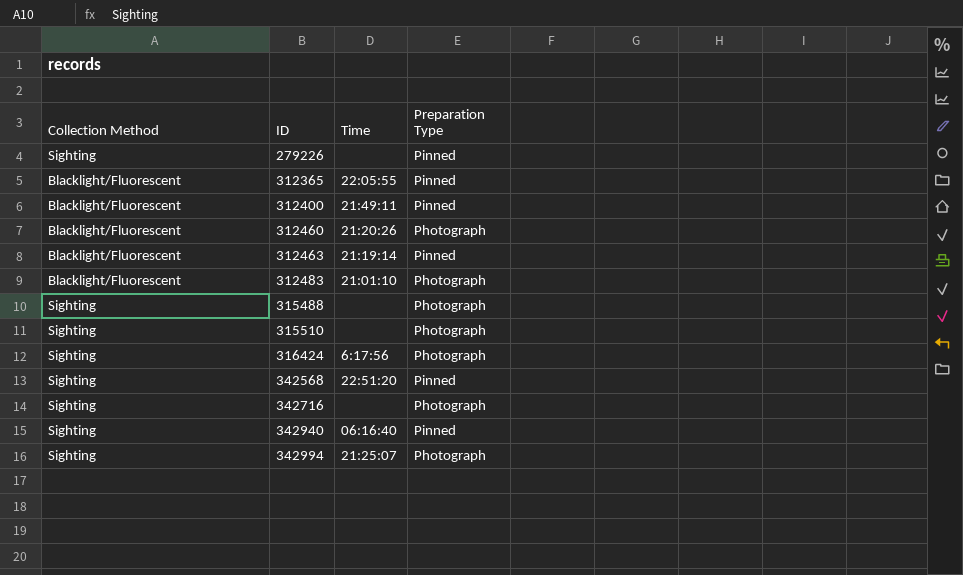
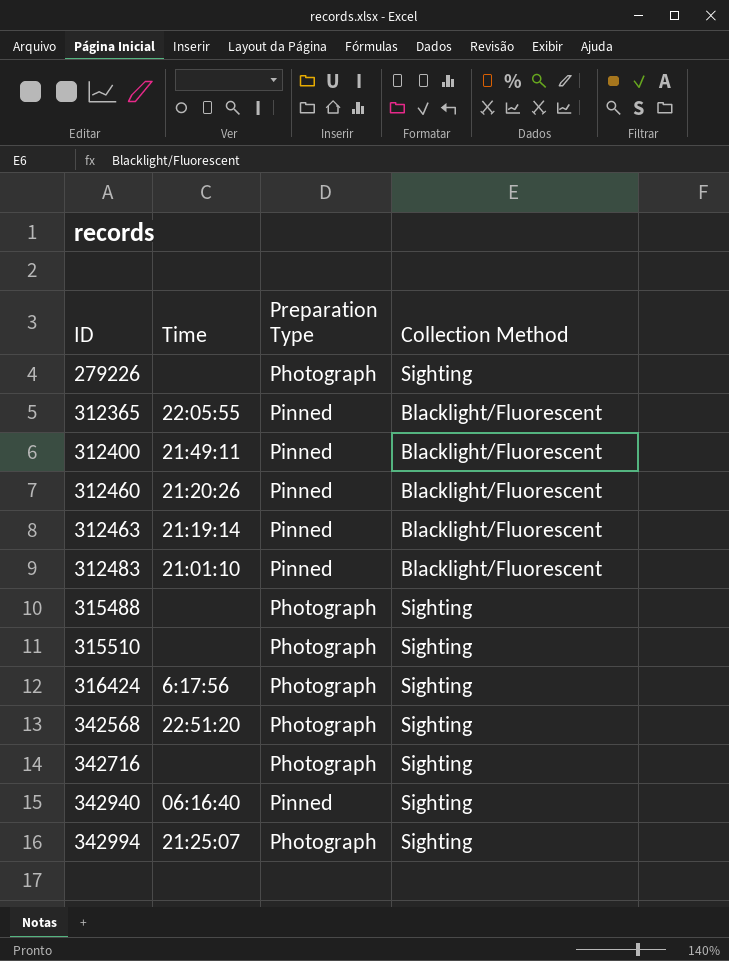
column Collection Method | position: 1 -> 4
279226 | Preparation Type: Pinned -> Photograph
312460 | Preparation Type: Photograph -> Pinned
312483 | Preparation Type: Photograph -> Pinned
342568 | Preparation Type: Pinned -> Photograph

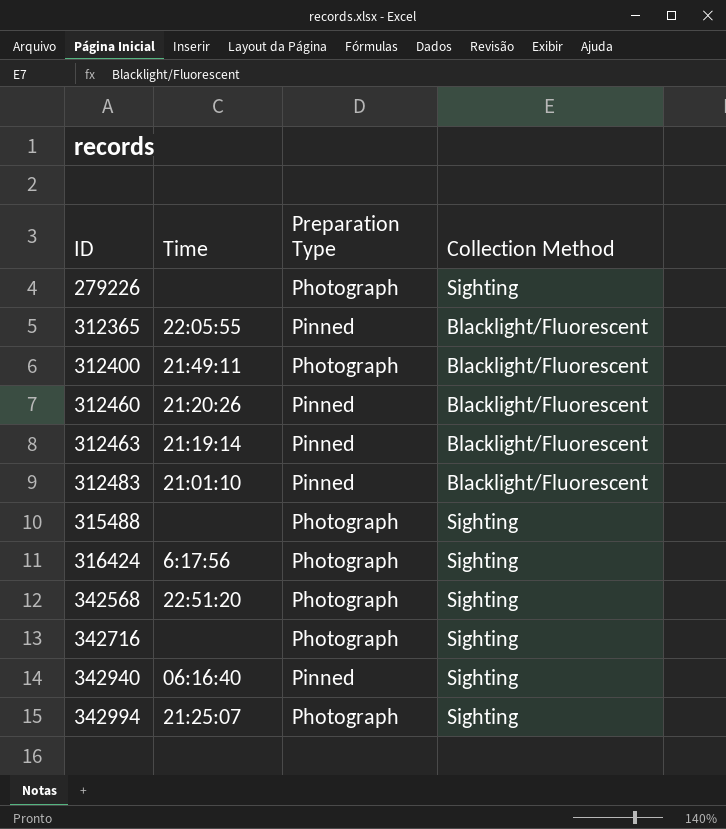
row 315510: none | Photograph | Sighting -> none
312400 | Preparation Type: Pinned -> Photograph

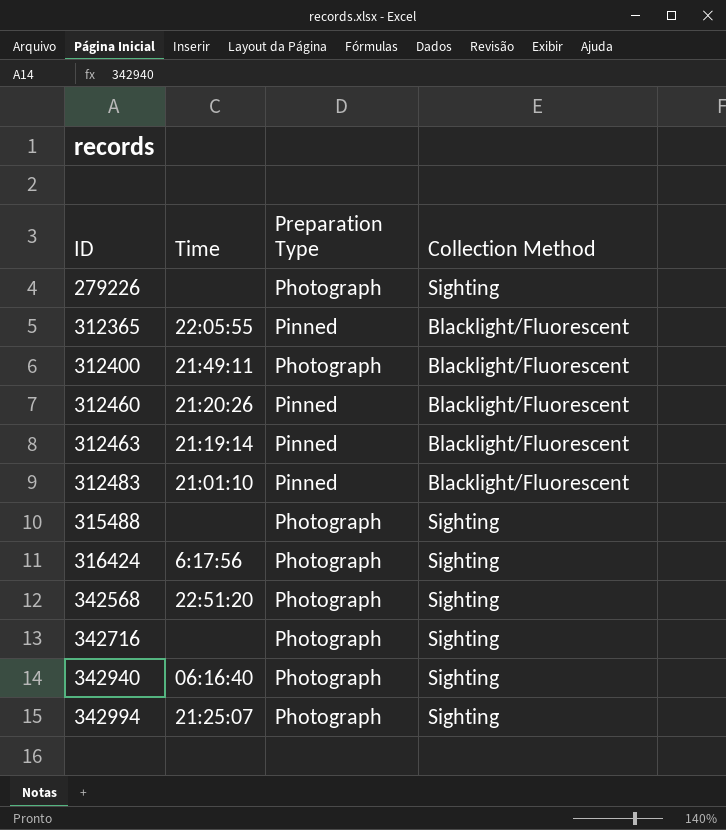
342940 | Preparation Type: Pinned -> Photograph

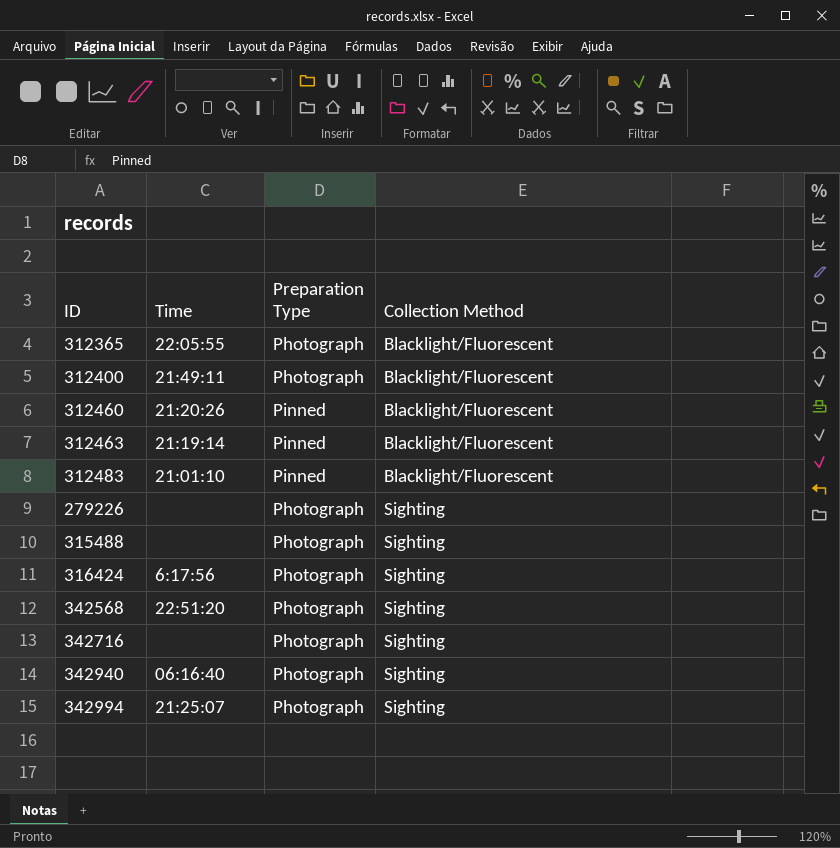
row order: ID ascending -> Collection Method ascending
312365 | Preparation Type: Pinned -> Photograph

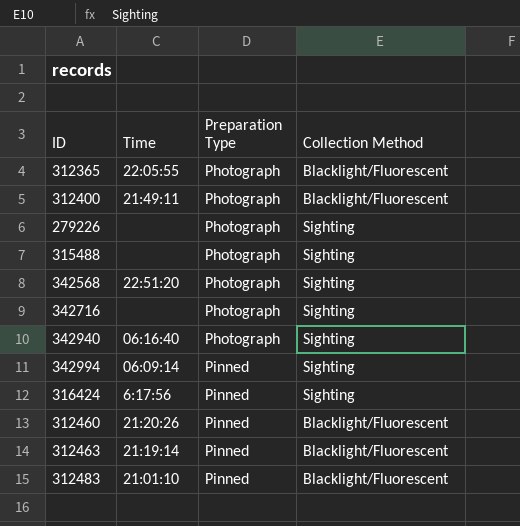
row order: Collection Method ascending -> Preparation Type ascending
342994 | Time: 21:25:07 -> 06:09:14
342994 | Preparation Type: Photograph -> Pinned
316424 | Preparation Type: Photograph -> Pinned

